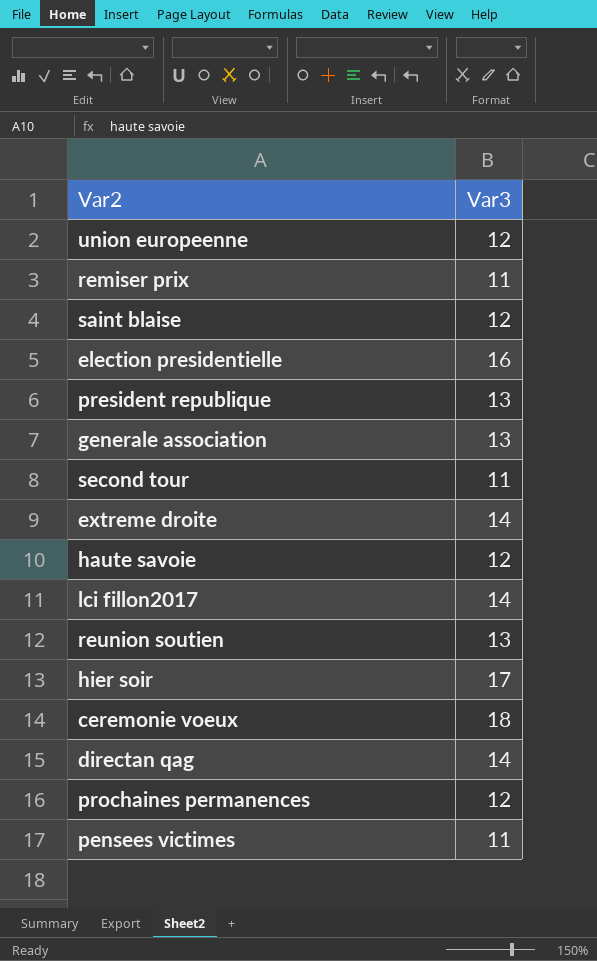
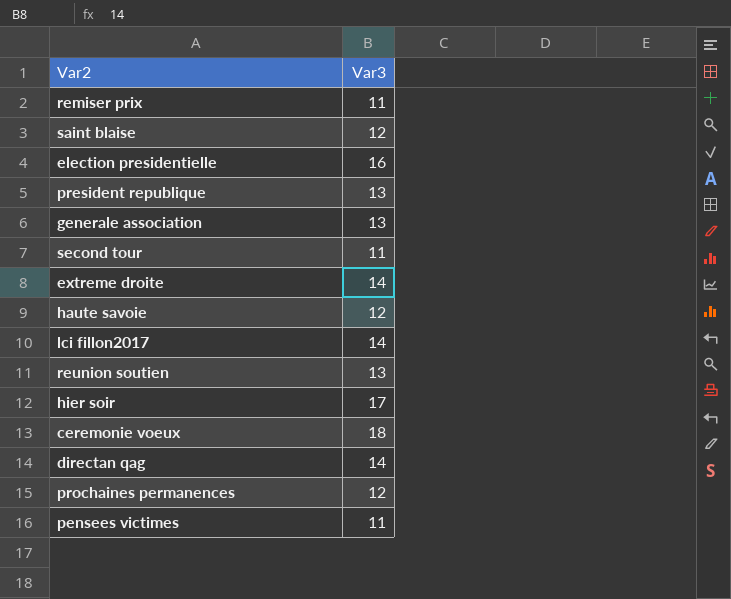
row union europeenne: 12 -> none

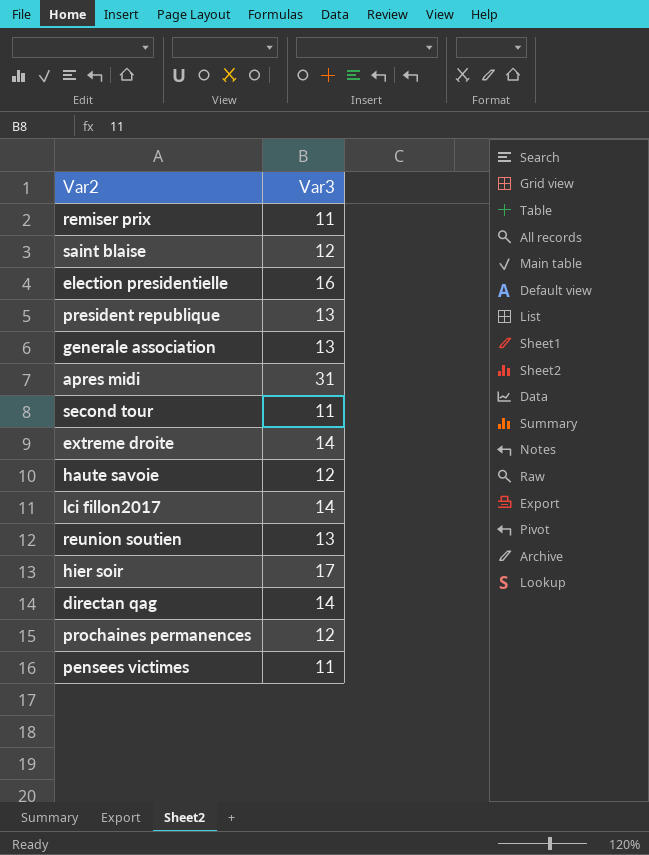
row ceremonie voeux: 18 -> none
row apres midi: none -> 31

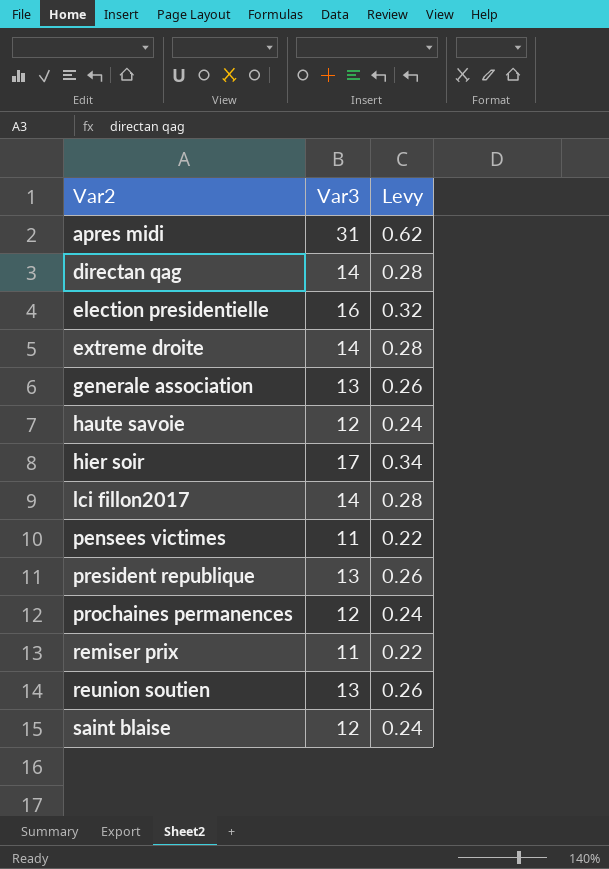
row order: none -> Var2 ascending
column Levy | formula: none -> [Var3] * 0.02
row second tour: 11 -> none

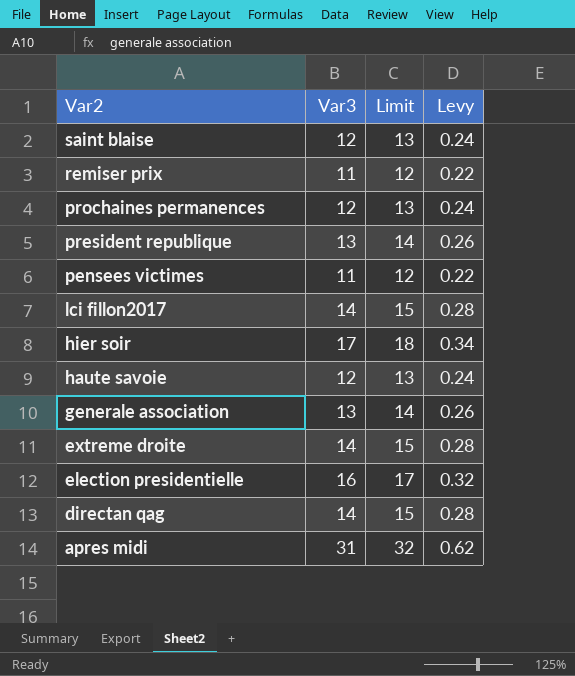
row order: Var2 ascending -> Var2 descending
column Limit | formula: none -> [Var3] + 1
row reunion soutien: 13 | 0.26 -> none

